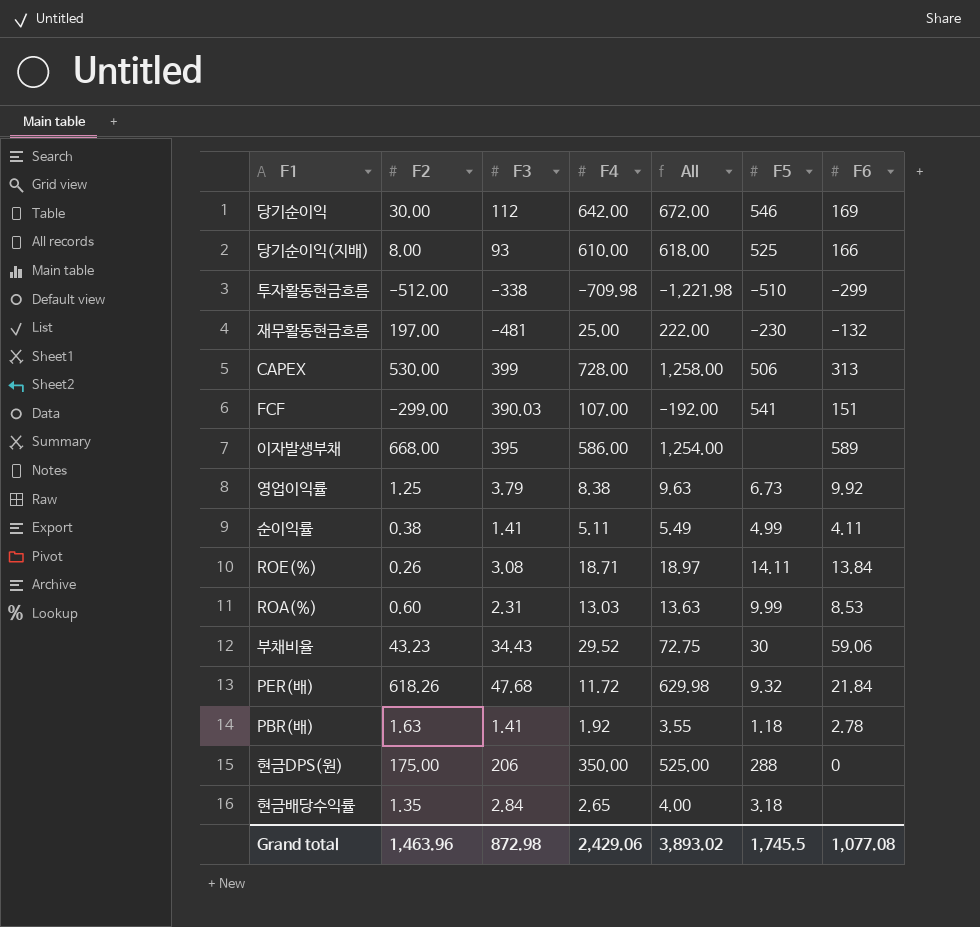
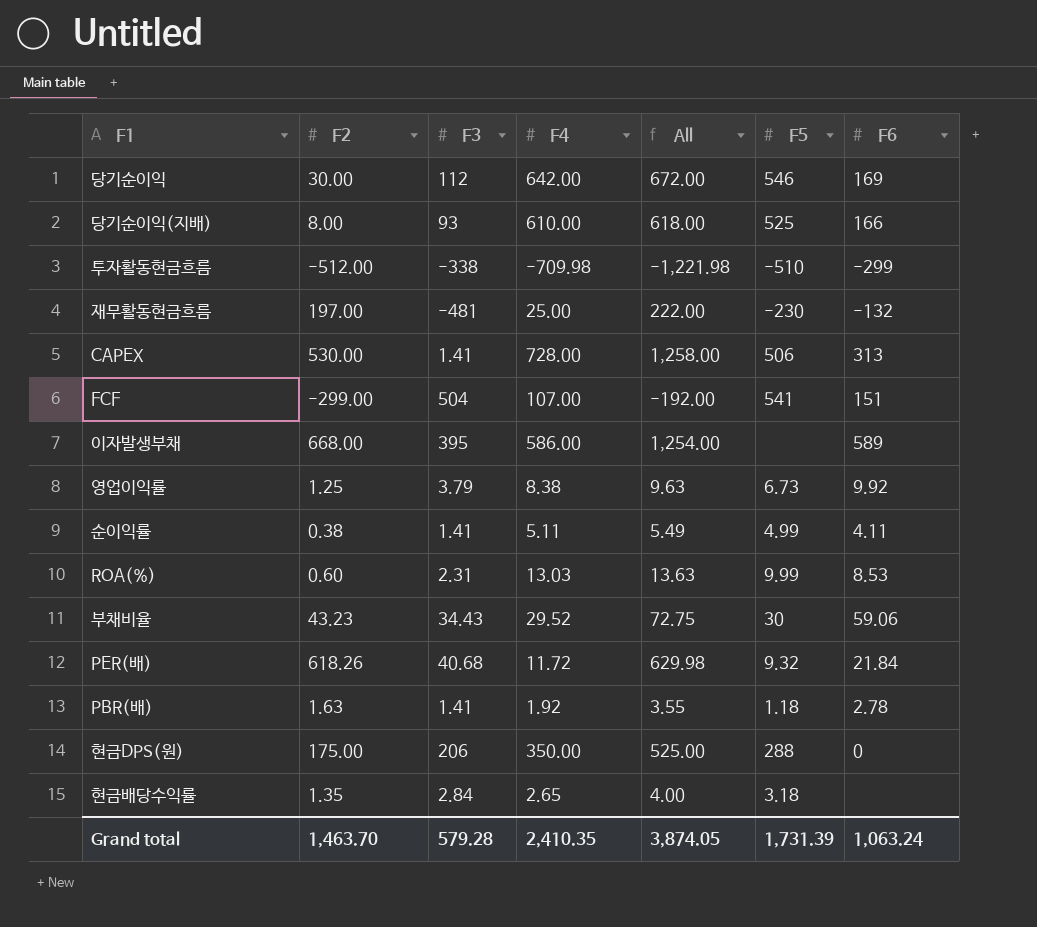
row ROE(%): 0.26 | 3.08 | 18.71 | 18.97 | 14.11 | 13.84 -> none
CAPEX | F3: 399 -> 1.41
FCF | F3: 390.03 -> 504
PER(배) | F3: 47.68 -> 40.68
Grand total | F2: 1,463.96 -> 1,463.70
Grand total | F3: 872.98 -> 579.28
Grand total | F4: 2,429.06 -> 2,410.35
Grand total | All: 3,893.02 -> 3,874.05
Grand total | F5: 1,745.5 -> 1,731.39
Grand total | F6: 1,077.08 -> 1,063.24

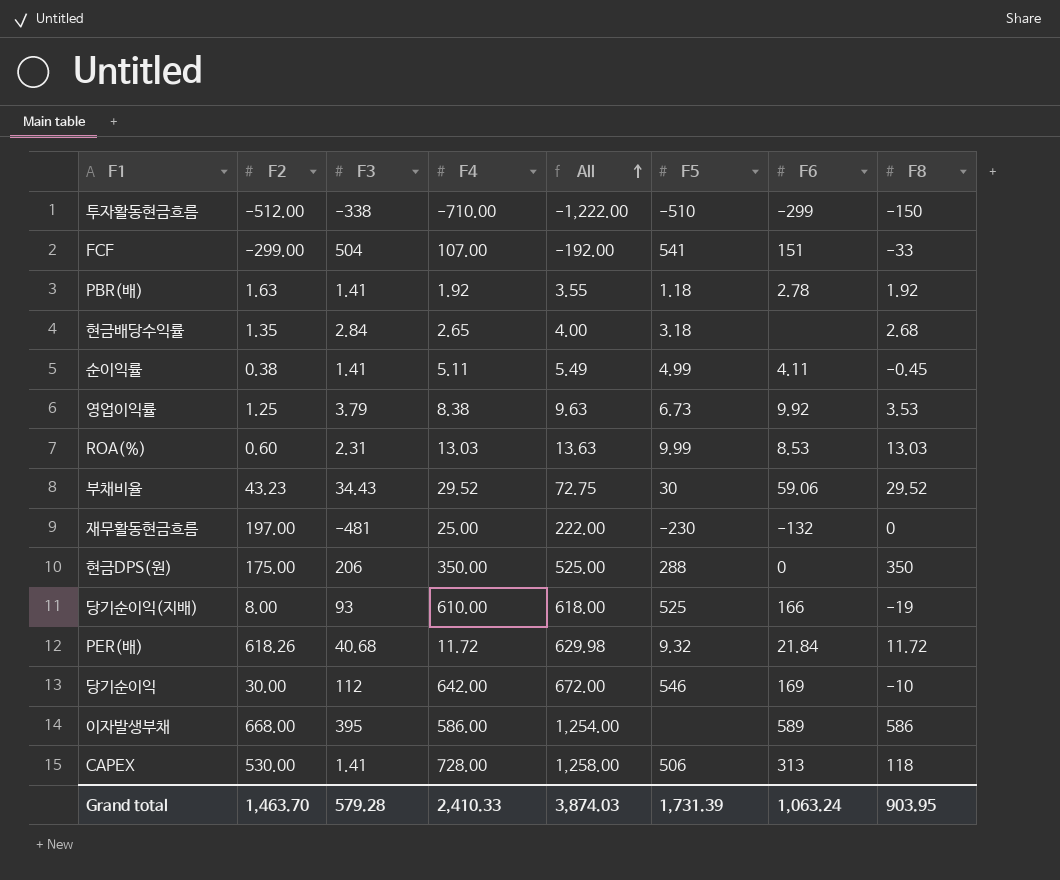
row order: none -> All ascending
column F8 | position: none -> 8
투자활동현금흐름 | F4: -709.98 -> -710.00
투자활동현금흐름 | All: -1,221.98 -> -1,222.00
Grand total | F4: 2,410.35 -> 2,410.33
Grand total | All: 3,874.05 -> 3,874.03

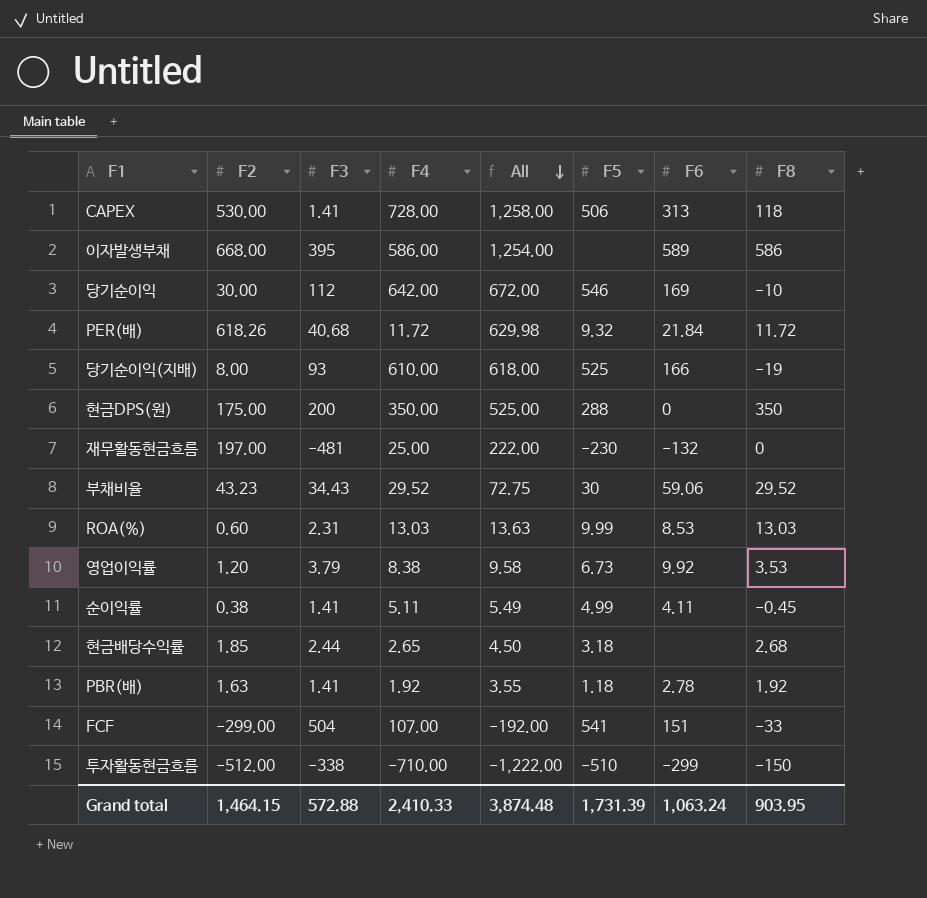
row order: All ascending -> All descending
현금DPS(원) | F3: 206 -> 200
영업이익률 | F2: 1.25 -> 1.20
영업이익률 | All: 9.63 -> 9.58
현금배당수익률 | F2: 1.35 -> 1.85
현금배당수익률 | F3: 2.84 -> 2.44
현금배당수익률 | All: 4.00 -> 4.50
Grand total | F2: 1,463.70 -> 1,464.15
Grand total | F3: 579.28 -> 572.88
Grand total | All: 3,874.03 -> 3,874.48

